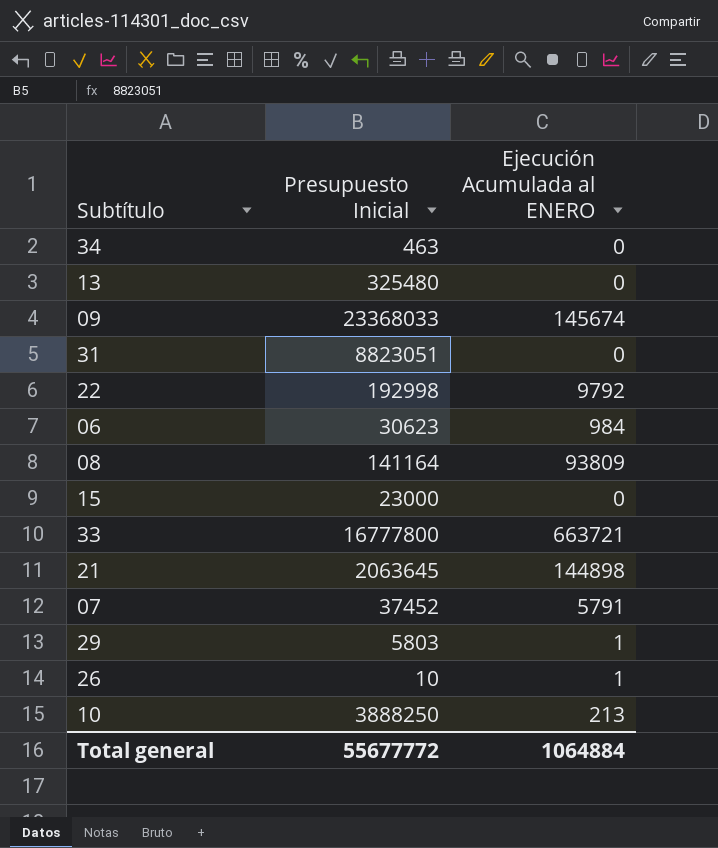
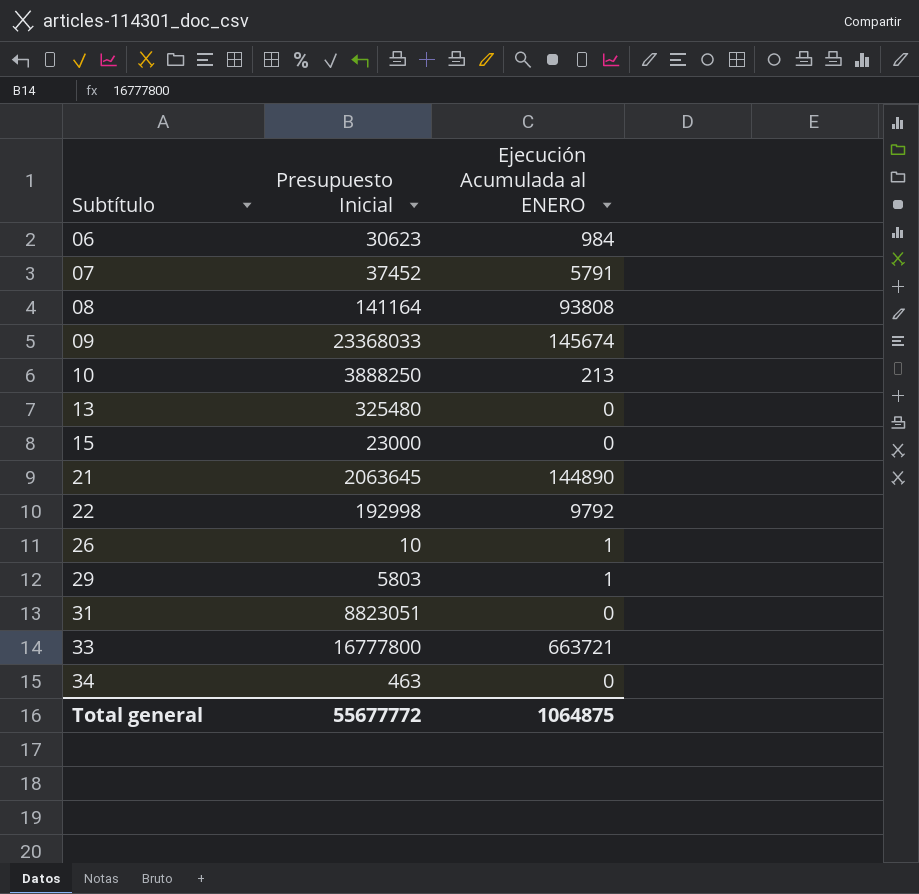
row order: none -> Subtítulo ascending
08 | Ejecución Acumulada al ENERO: 93809 -> 93808
21 | Ejecución Acumulada al ENERO: 144898 -> 144890
Total general | Ejecución Acumulada al ENERO: 1064884 -> 1064875

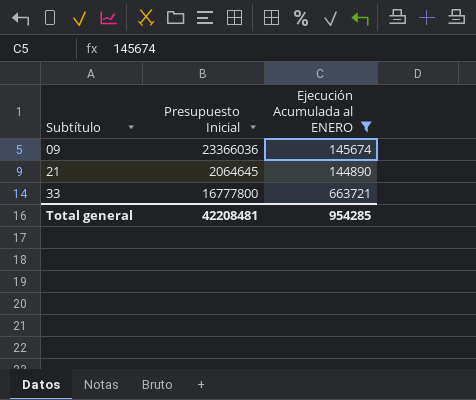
filter: none -> Ejecución Acumulada al ENERO >= 144890
09 | Presupuesto Inicial: 23368033 -> 23366036
21 | Presupuesto Inicial: 2063645 -> 2064645
Total general | Presupuesto Inicial: 55677772 -> 42208481
Total general | Ejecución Acumulada al ENERO: 1064875 -> 954285

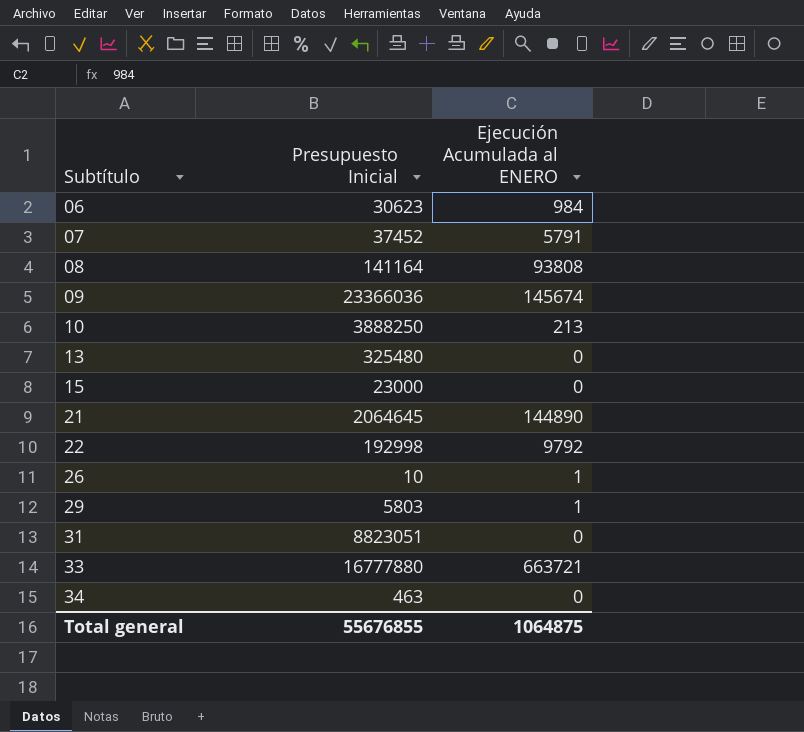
filter: Ejecución Acumulada al ENERO >= 144890 -> none
33 | Presupuesto Inicial: 16777800 -> 16777880
Total general | Presupuesto Inicial: 42208481 -> 55676855
Total general | Ejecución Acumulada al ENERO: 954285 -> 1064875

